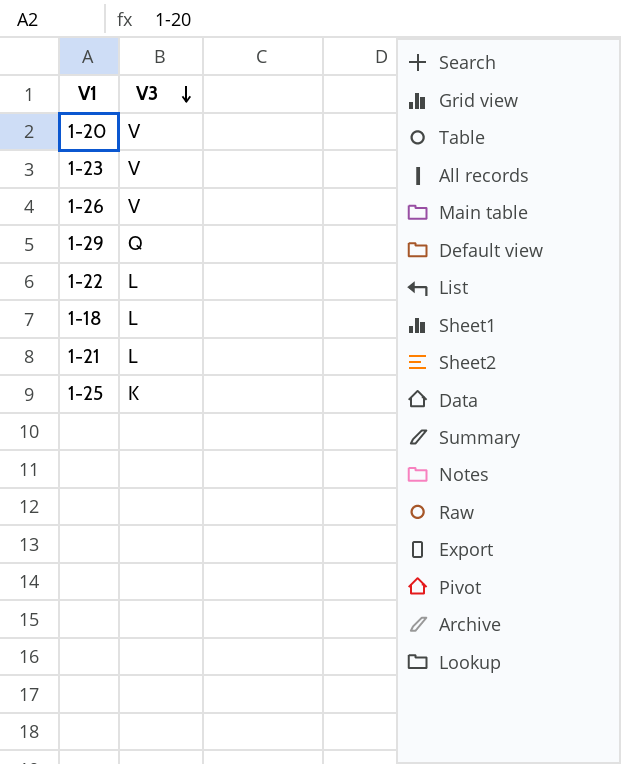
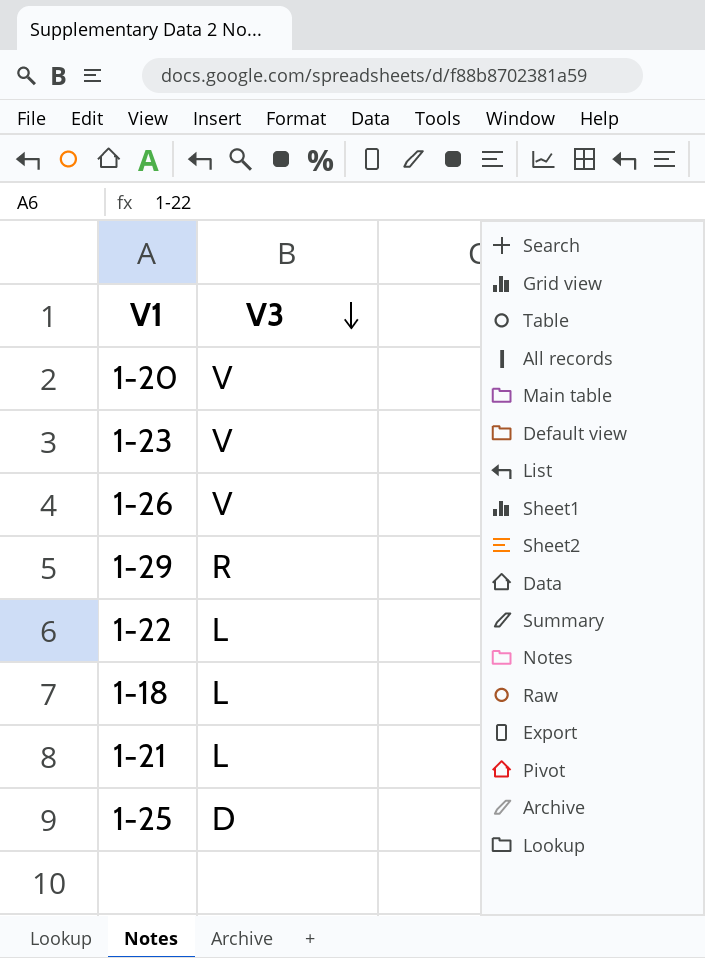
1-29 | V3: Q -> R
1-25 | V3: K -> D

